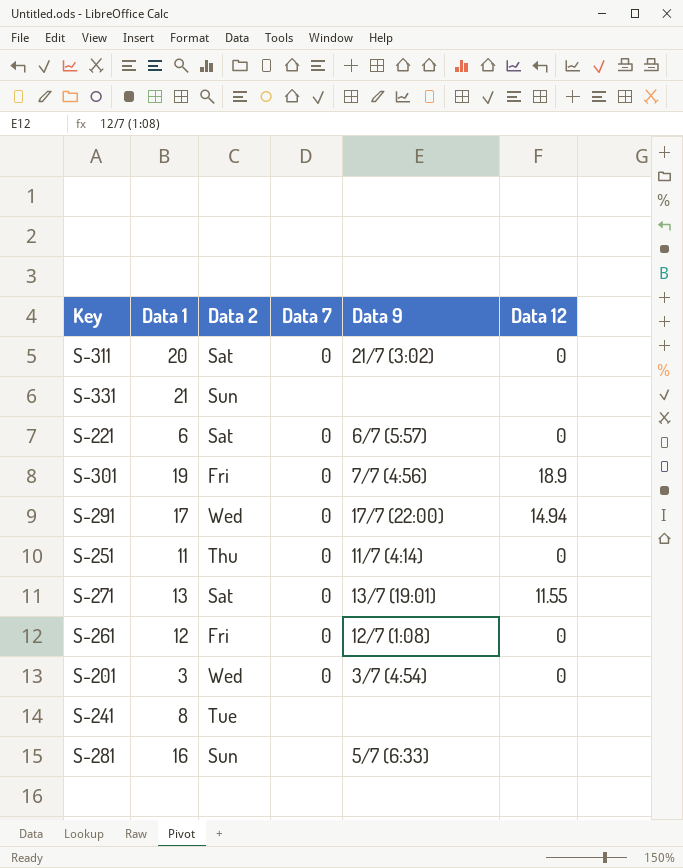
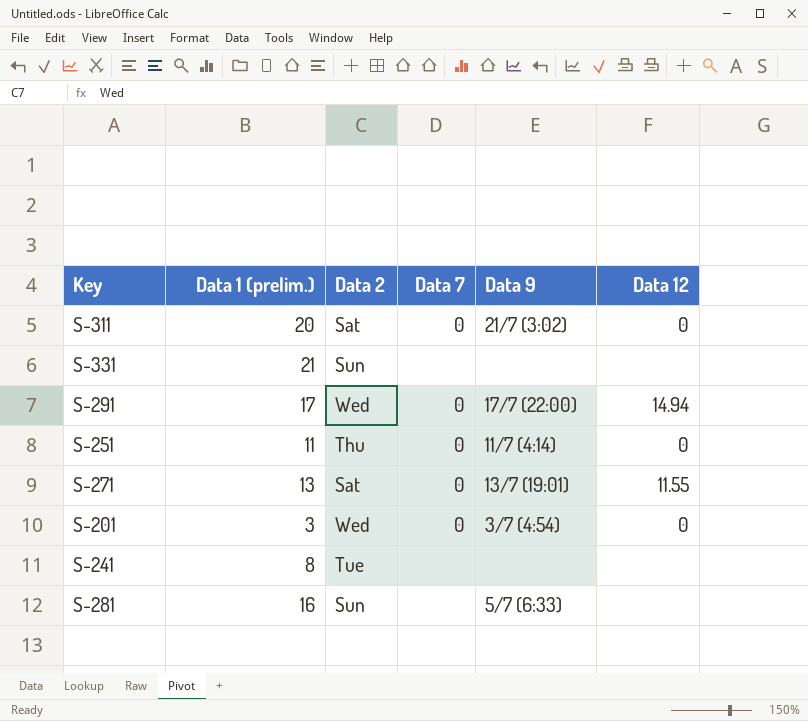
column name: Data 1 -> Data 1 (prelim.)
row S-221: 6 | Sat | 0 | 6/7 (5:57) | 0 -> none
row S-301: 19 | Fri | 0 | 7/7 (4:56) | 18.9 -> none
row S-261: 12 | Fri | 0 | 12/7 (1:08) | 0 -> none

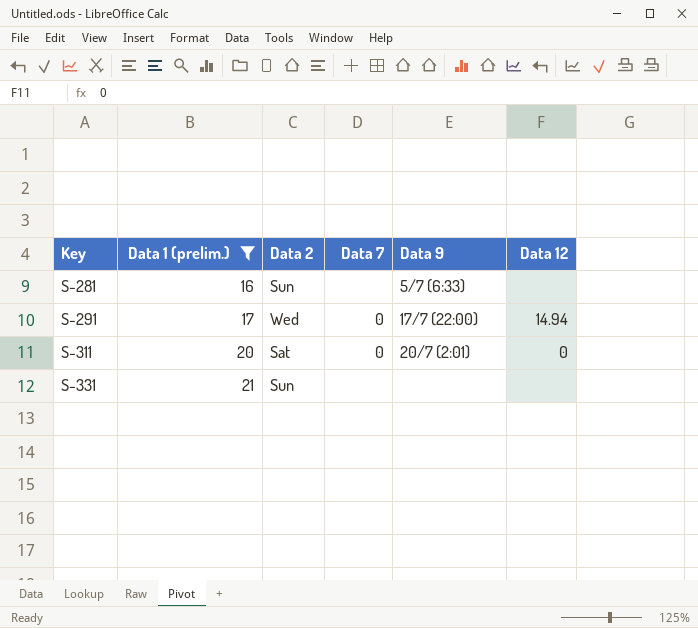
filter: none -> Data 1 (prelim.) >= 16
row order: none -> Key ascending
S-311 | Data 9: 21/7 (3:02) -> 20/7 (2:01)

